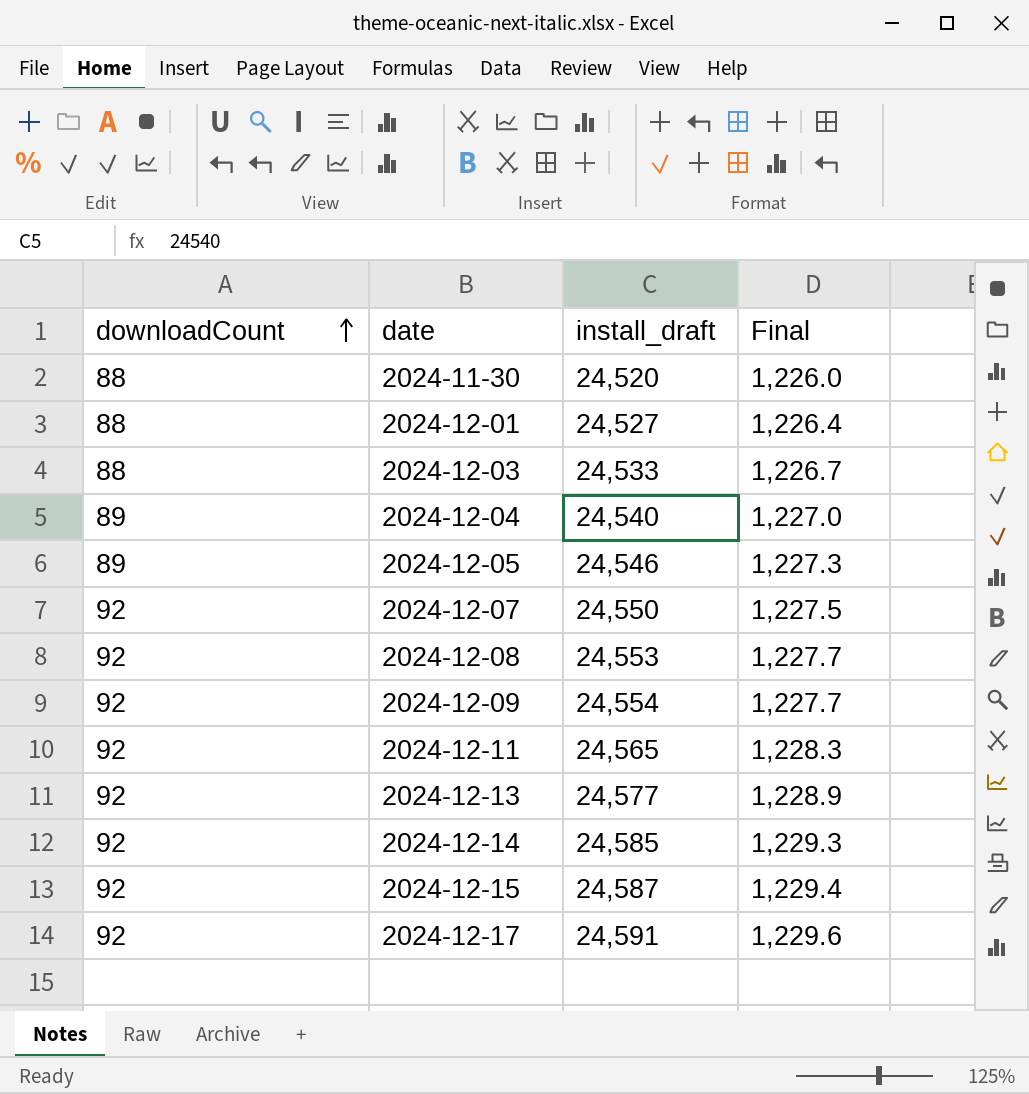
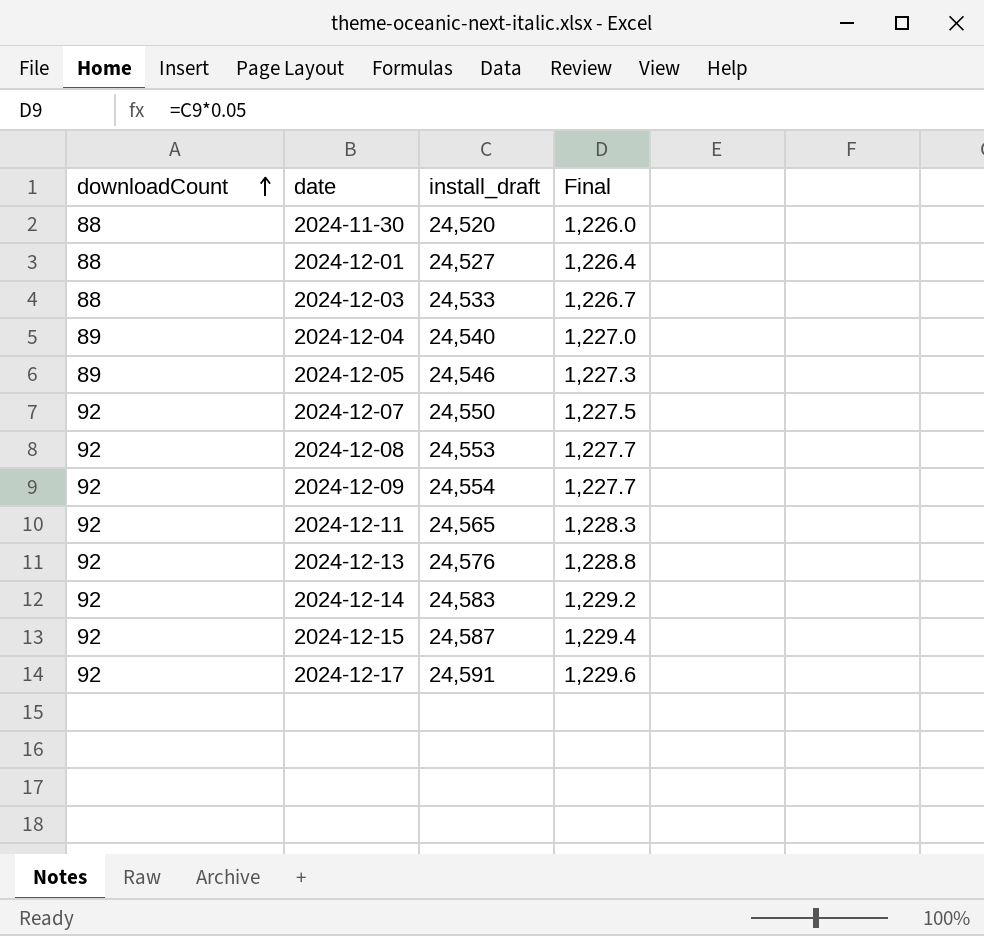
2024-12-13 | install_draft: 24,577 -> 24,576
2024-12-13 | Final: 1,228.9 -> 1,228.8
2024-12-14 | install_draft: 24,585 -> 24,583
2024-12-14 | Final: 1,229.3 -> 1,229.2

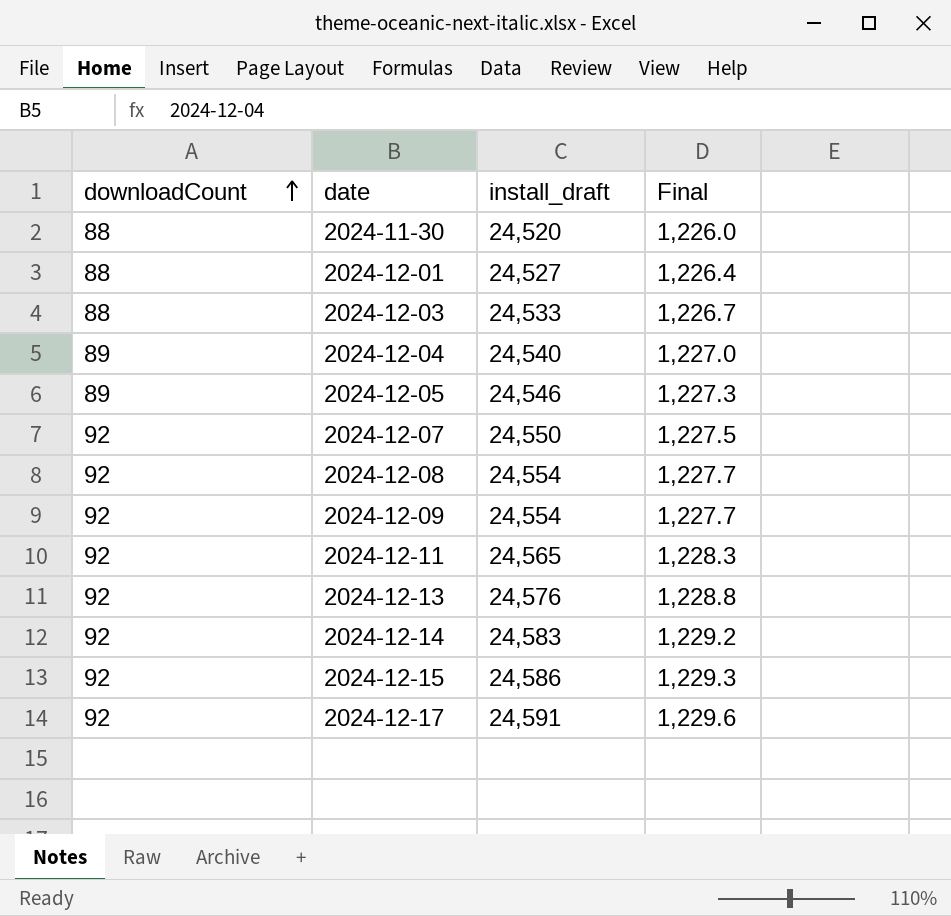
2024-12-08 | install_draft: 24,553 -> 24,554
2024-12-15 | install_draft: 24,587 -> 24,586
2024-12-15 | Final: 1,229.4 -> 1,229.3

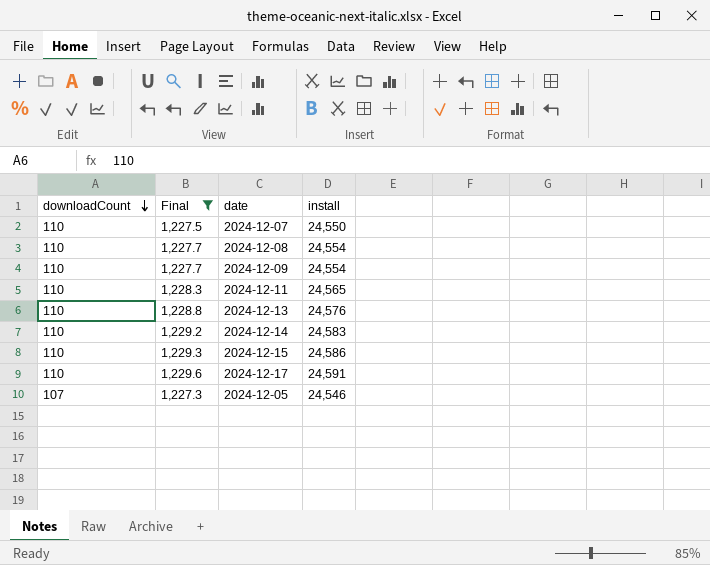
filter: none -> Final >= 1,227.3
row order: downloadCount ascending -> downloadCount descending
column Final | position: 4 -> 2
column name: install_draft -> install
2024-12-07 | downloadCount: 92 -> 110
2024-12-08 | downloadCount: 92 -> 110
2024-12-09 | downloadCount: 92 -> 110
2024-12-11 | downloadCount: 92 -> 110
2024-12-13 | downloadCount: 92 -> 110
2024-12-14 | downloadCount: 92 -> 110
2024-12-15 | downloadCount: 92 -> 110
2024-12-17 | downloadCount: 92 -> 110
2024-12-05 | downloadCount: 89 -> 107

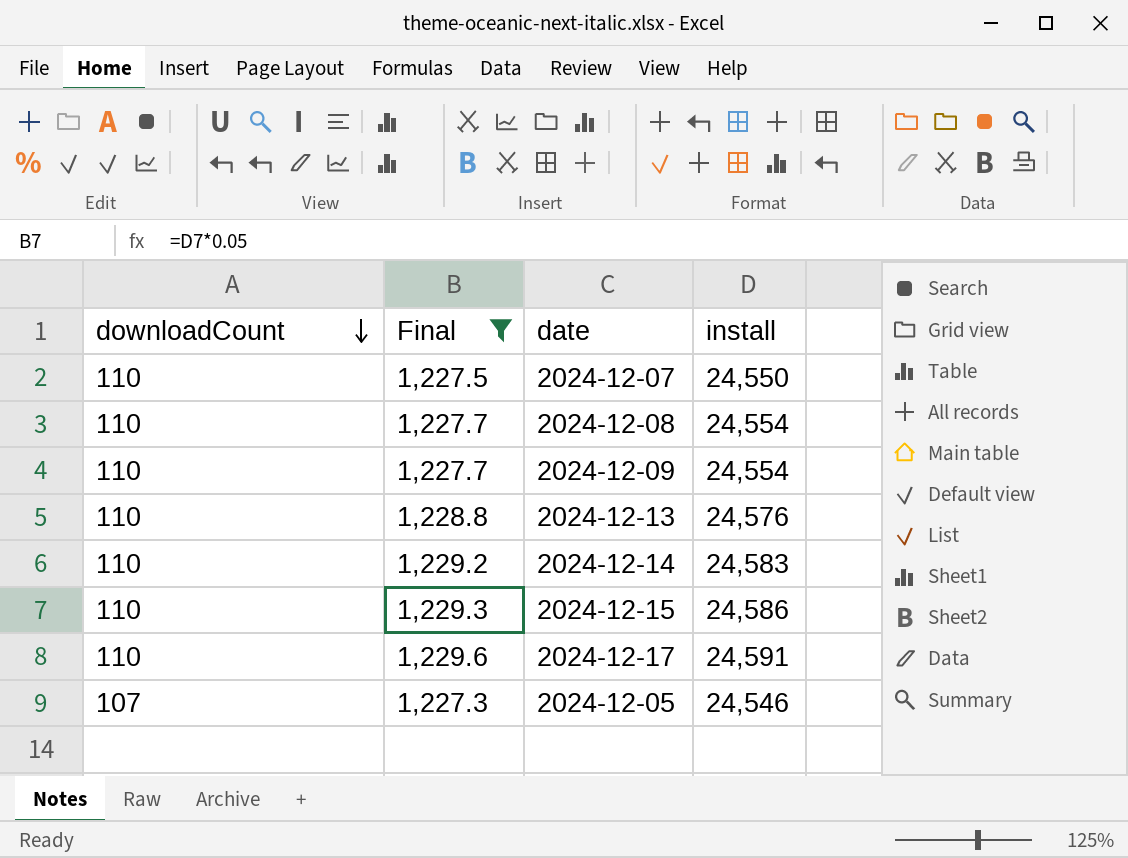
row 2024-12-11: 110 | 1,228.3 | 24,565 -> none

